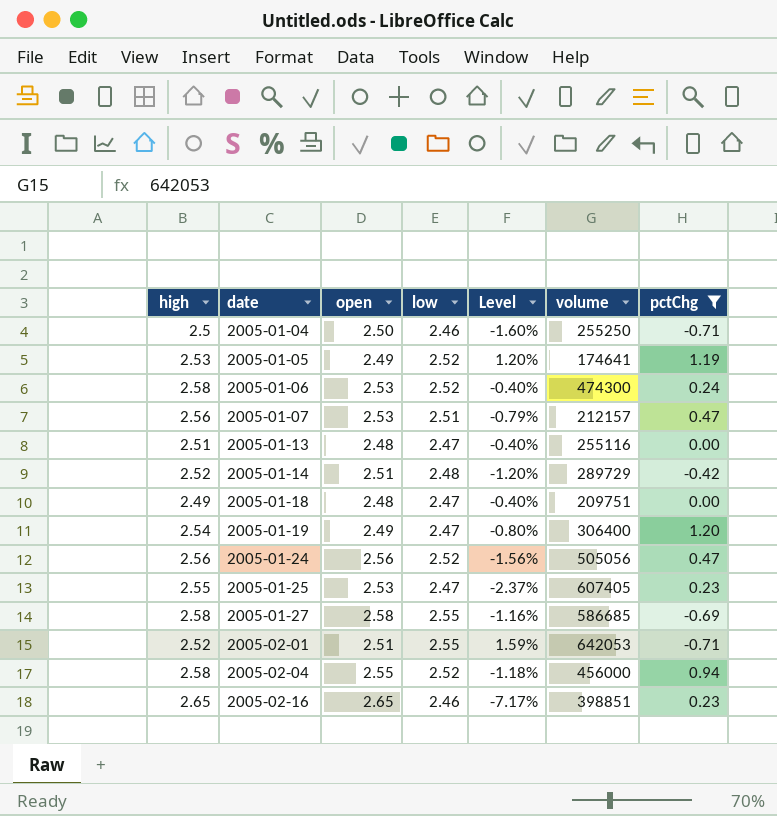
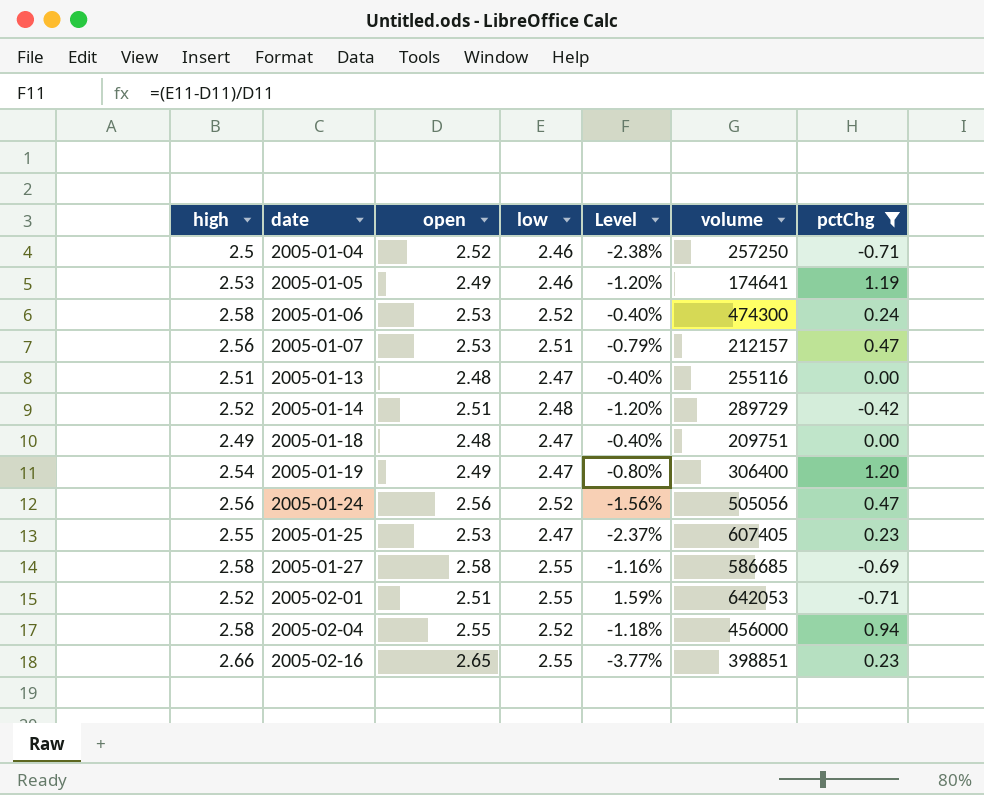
2005-01-04 | open: 2.50 -> 2.52
2005-01-04 | Level: -1.60% -> -2.38%
2005-01-04 | volume: 255250 -> 257250
2005-01-05 | low: 2.52 -> 2.46
2005-01-05 | Level: 1.20% -> -1.20%
2005-02-16 | high: 2.65 -> 2.66
2005-02-16 | low: 2.46 -> 2.55
2005-02-16 | Level: -7.17% -> -3.77%

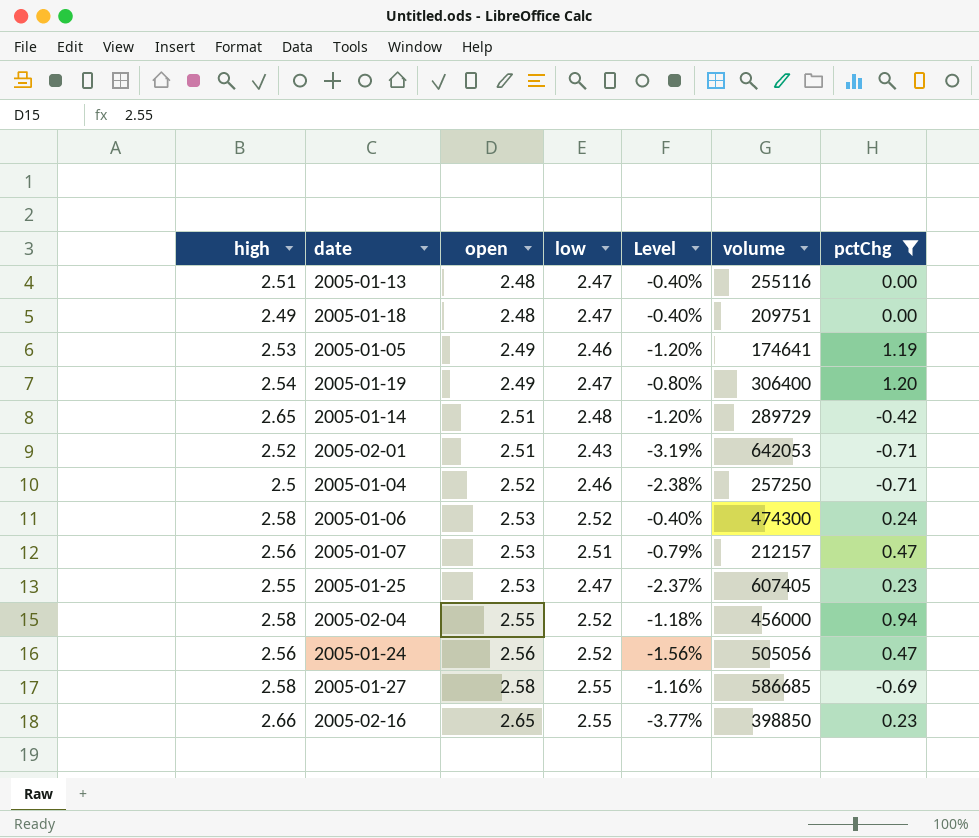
row order: date ascending -> open ascending
2005-01-14 | high: 2.52 -> 2.65
2005-02-01 | low: 2.55 -> 2.43
2005-02-01 | Level: 1.59% -> -3.19%
2005-02-16 | volume: 398851 -> 398850

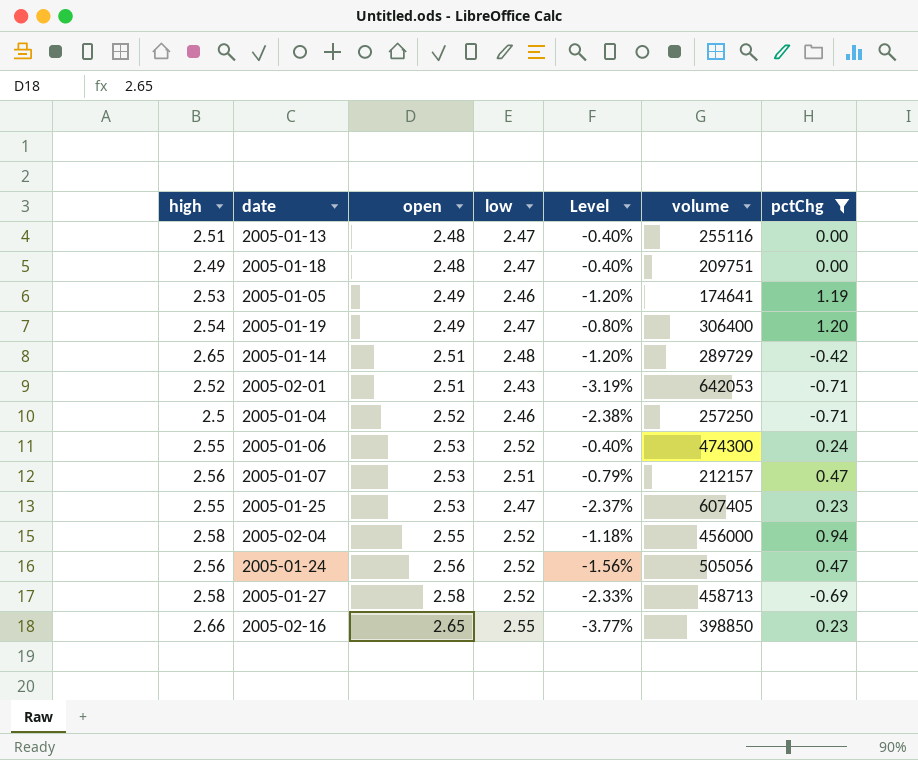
2005-01-06 | high: 2.58 -> 2.55
2005-01-27 | low: 2.55 -> 2.52
2005-01-27 | Level: -1.16% -> -2.33%
2005-01-27 | volume: 586685 -> 458713

